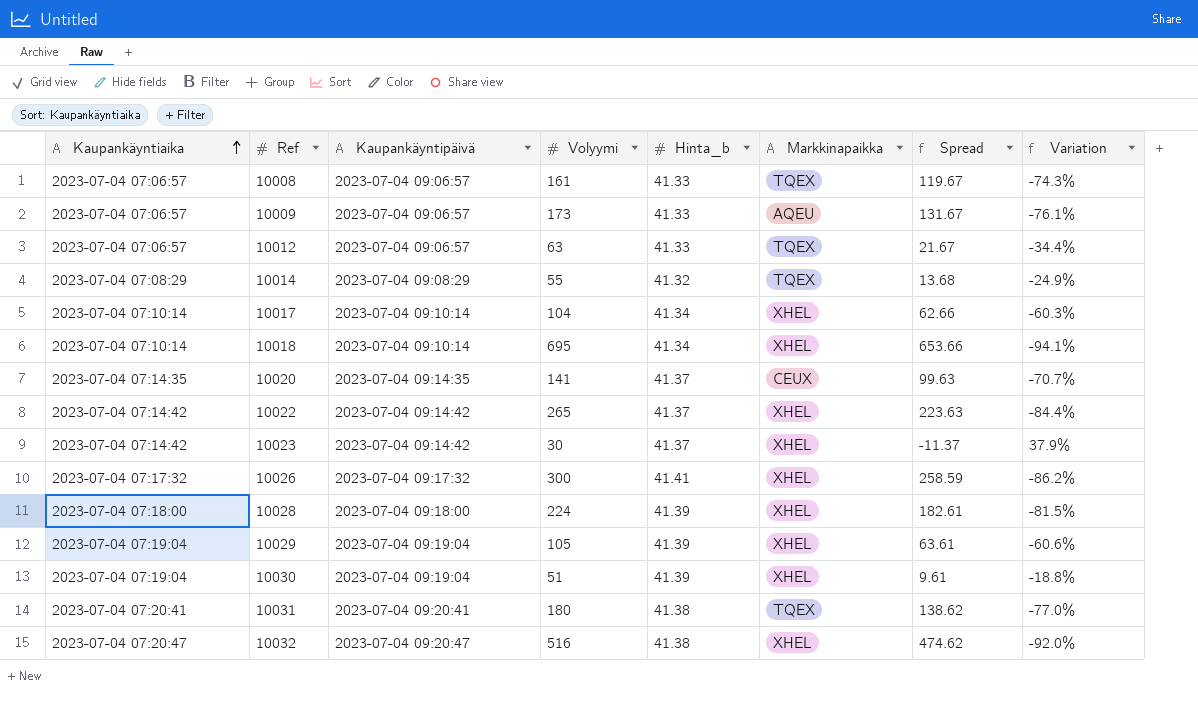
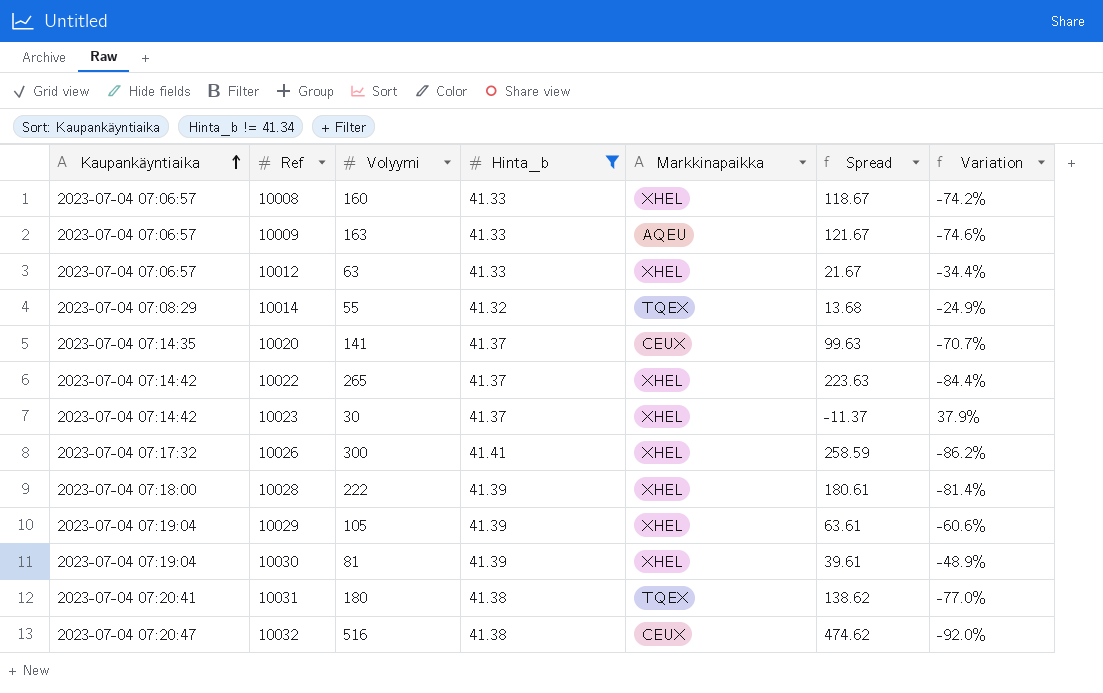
filter: none -> Hinta_b != 41.34
column Kaupankäyntipäivä | position: 3 -> none
10008 | Volyymi: 161 -> 160
10008 | Markkinapaikka: TQEX -> XHEL
10008 | Spread: 119.67 -> 118.67
10008 | Variation: -74.3% -> -74.2%
10009 | Volyymi: 173 -> 163
10009 | Spread: 131.67 -> 121.67
10009 | Variation: -76.1% -> -74.6%
10012 | Markkinapaikka: TQEX -> XHEL
10028 | Volyymi: 224 -> 222
10028 | Spread: 182.61 -> 180.61
10028 | Variation: -81.5% -> -81.4%
10030 | Volyymi: 51 -> 81
10030 | Spread: 9.61 -> 39.61
10030 | Variation: -18.8% -> -48.9%
10032 | Markkinapaikka: XHEL -> CEUX

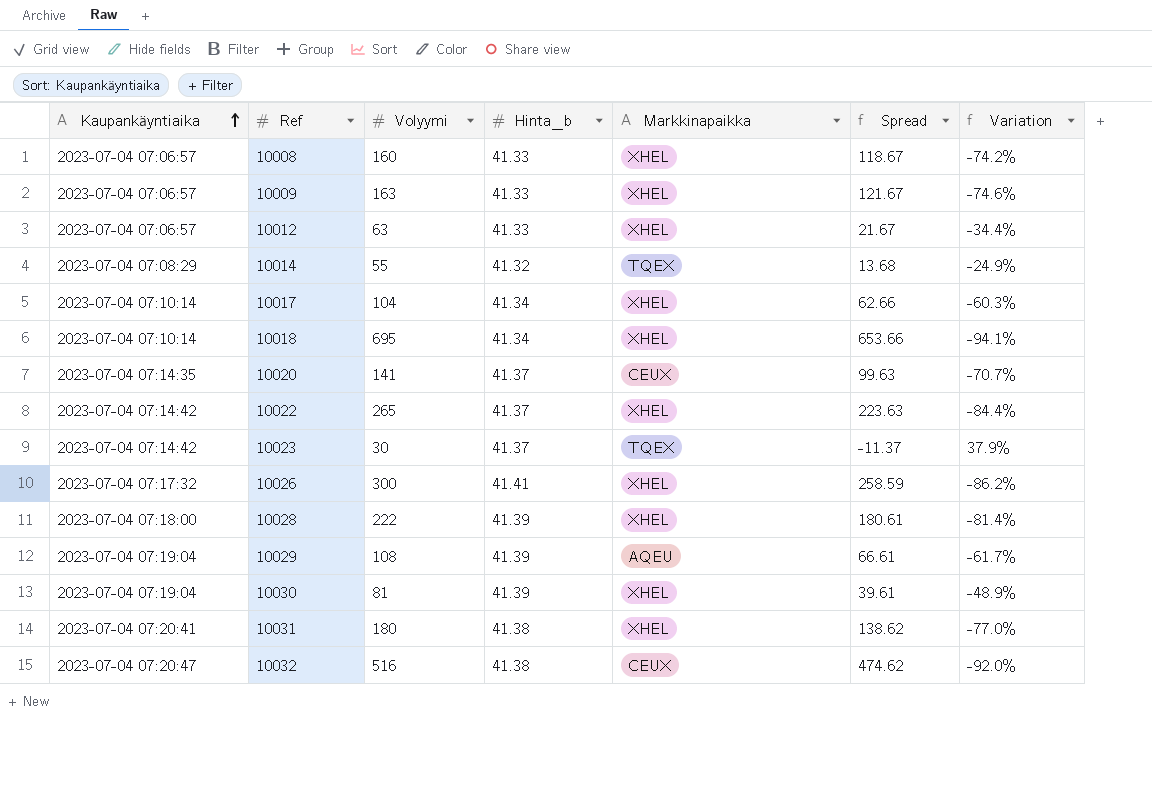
filter: Hinta_b != 41.34 -> none
10009 | Markkinapaikka: AQEU -> XHEL
10023 | Markkinapaikka: XHEL -> TQEX
10029 | Volyymi: 105 -> 108
10029 | Markkinapaikka: XHEL -> AQEU
10029 | Spread: 63.61 -> 66.61
10029 | Variation: -60.6% -> -61.7%
10031 | Markkinapaikka: TQEX -> XHEL

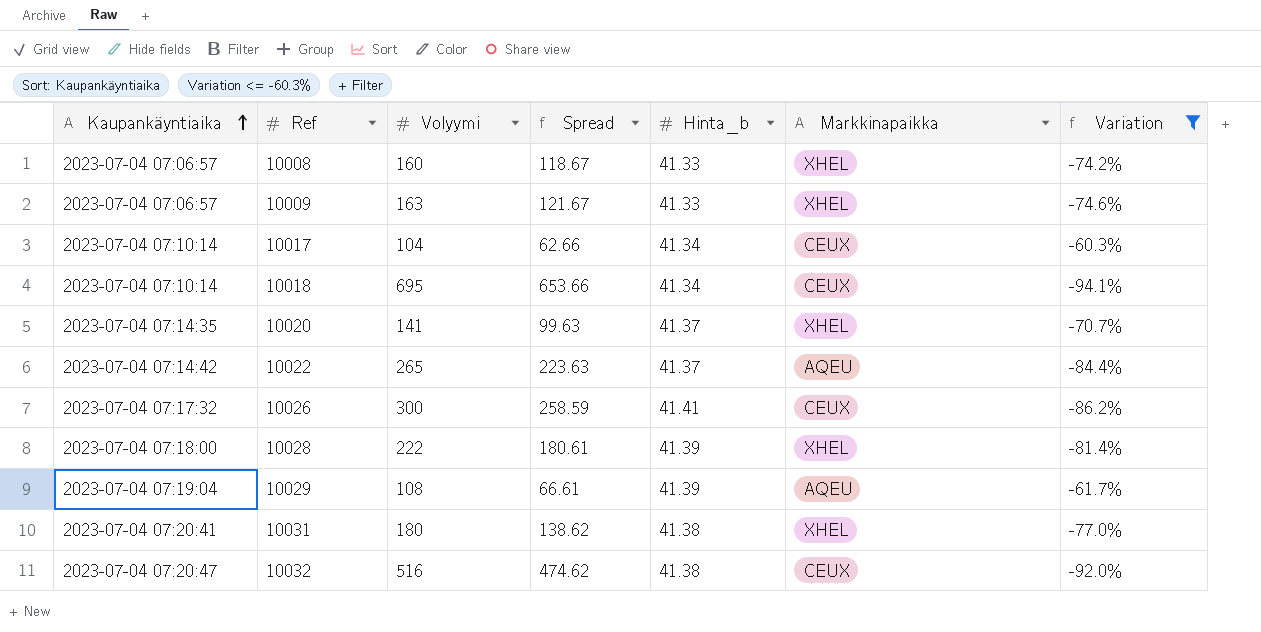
filter: none -> Variation <= -60.3%
column Spread | position: 6 -> 4
10017 | Markkinapaikka: XHEL -> CEUX
10018 | Markkinapaikka: XHEL -> CEUX
10020 | Markkinapaikka: CEUX -> XHEL
10022 | Markkinapaikka: XHEL -> AQEU
10026 | Markkinapaikka: XHEL -> CEUX

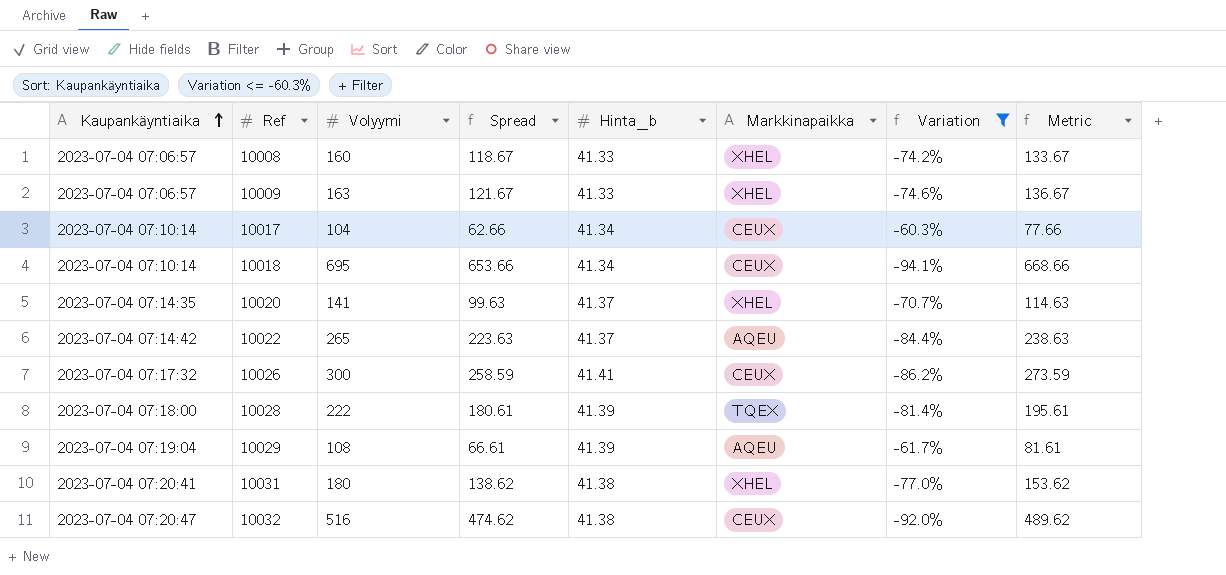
column Metric | formula: none -> [Spread] + 15
10028 | Markkinapaikka: XHEL -> TQEX

